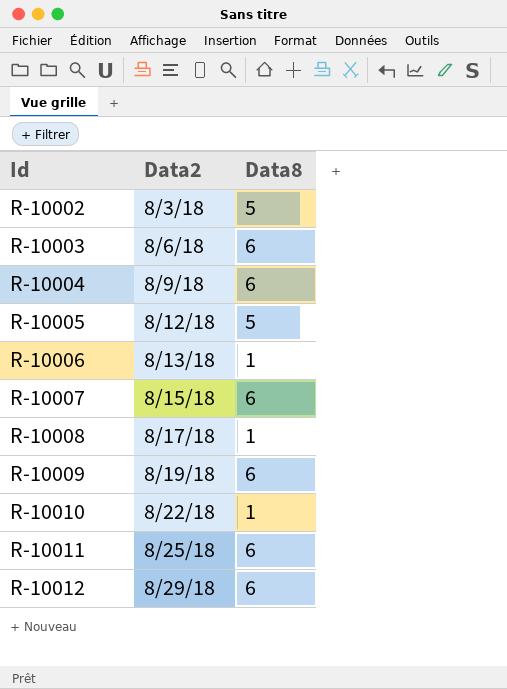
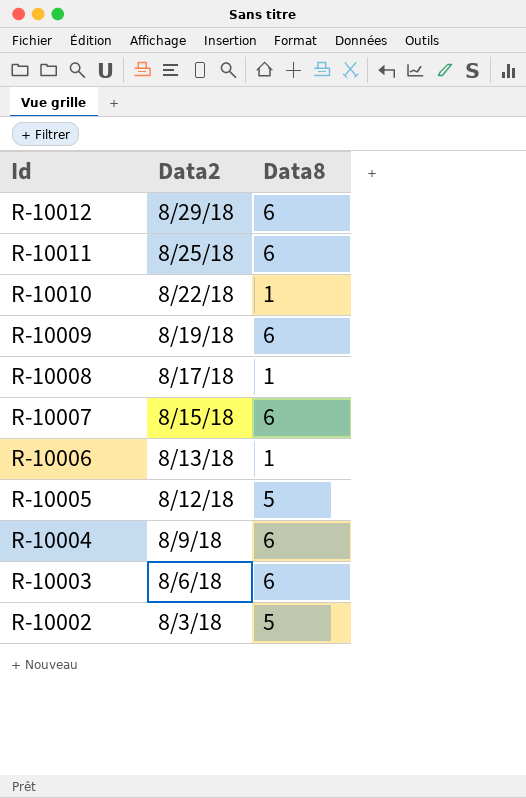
row order: Id ascending -> Id descending

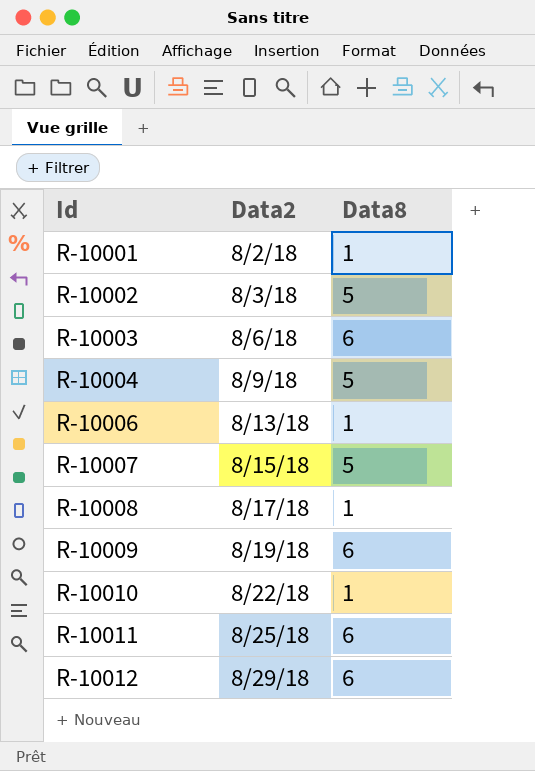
row order: Id descending -> Id ascending
row R-10005: 8/12/18 | 5 -> none
row R-10001: none -> 8/2/18 | 1
R-10004 | Data8: 6 -> 5
R-10007 | Data8: 6 -> 5

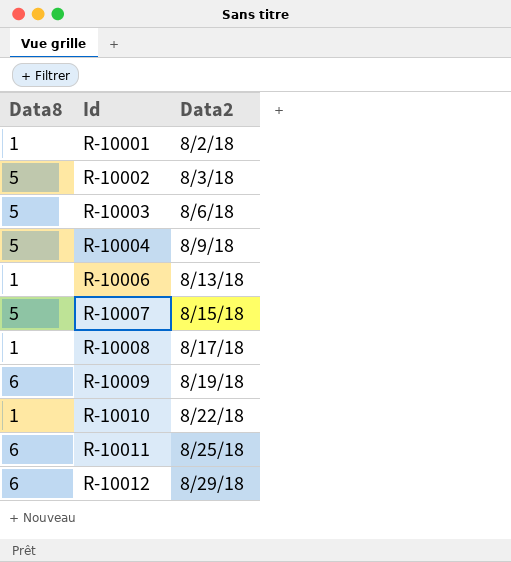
column Data8 | position: 3 -> 1
R-10003 | Data8: 6 -> 5

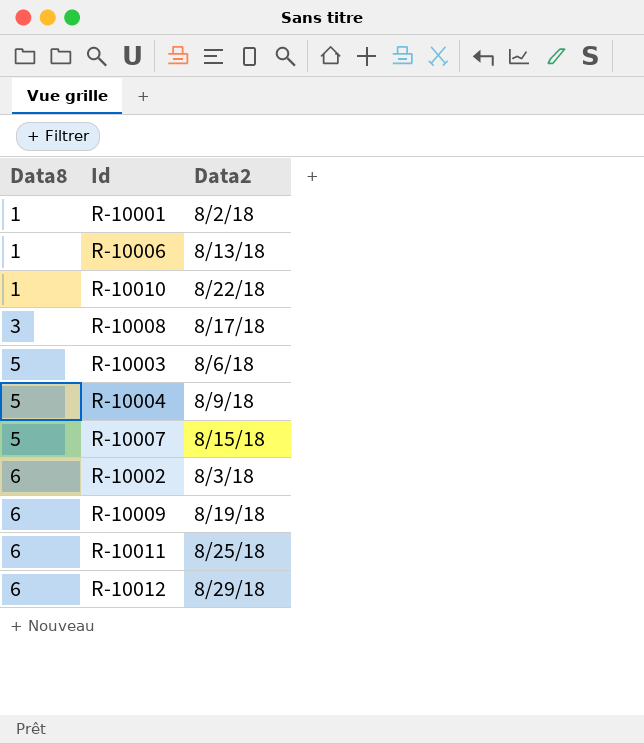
row order: Id ascending -> Data8 ascending
R-10008 | Data8: 1 -> 3
R-10002 | Data8: 5 -> 6

